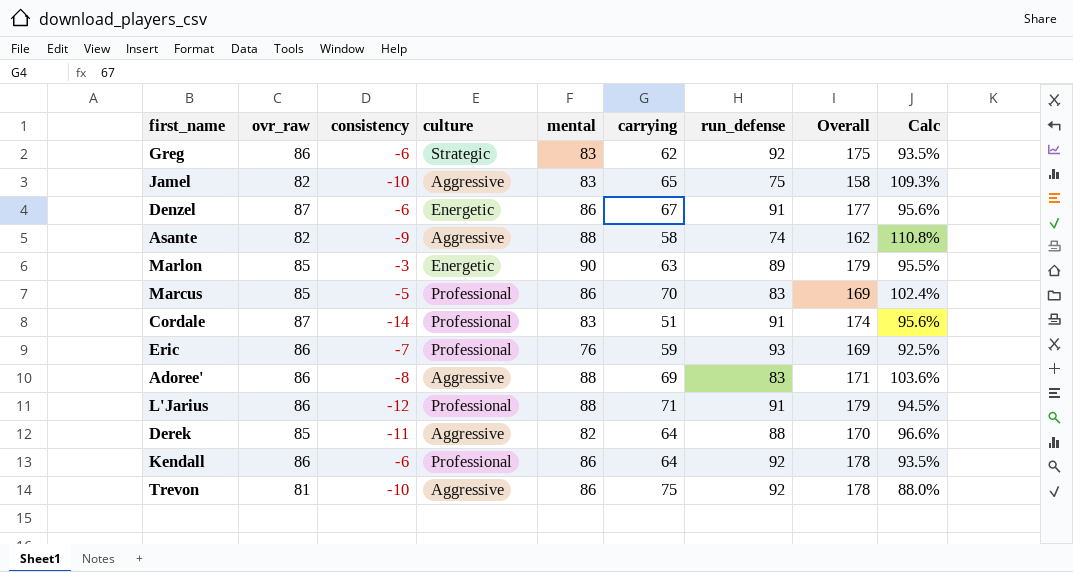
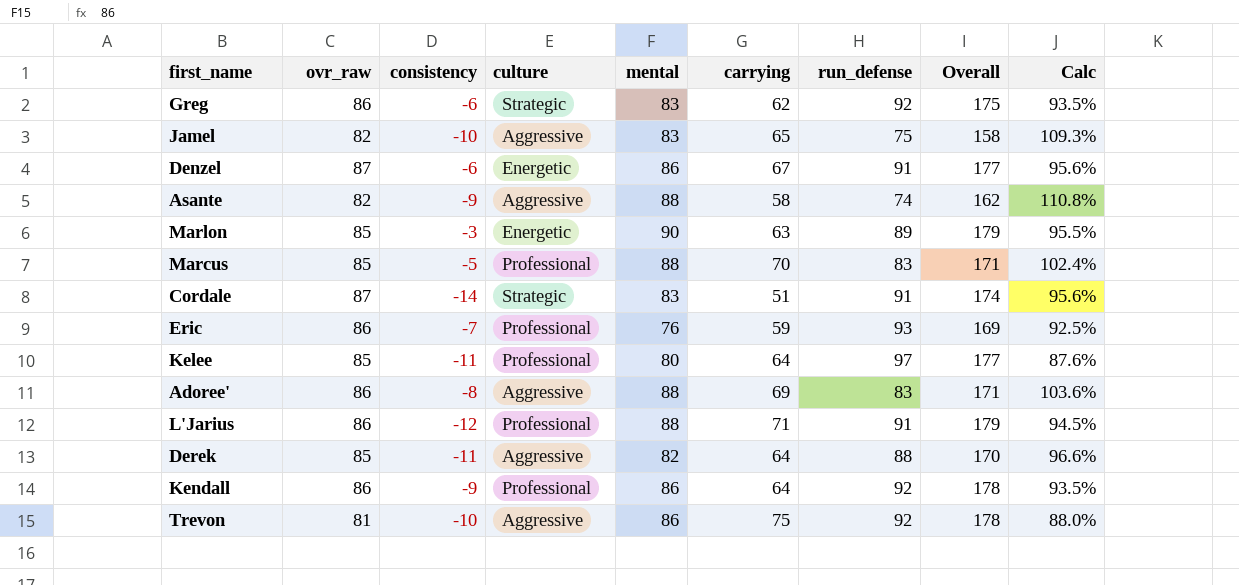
Marcus | mental: 86 -> 88
Marcus | Overall: 169 -> 171
Cordale | culture: Professional -> Strategic
row Kelee: none -> 85 | -11 | Professional | 80 | 64 | 97 | 177 | 87.6%
Kendall | consistency: -6 -> -9

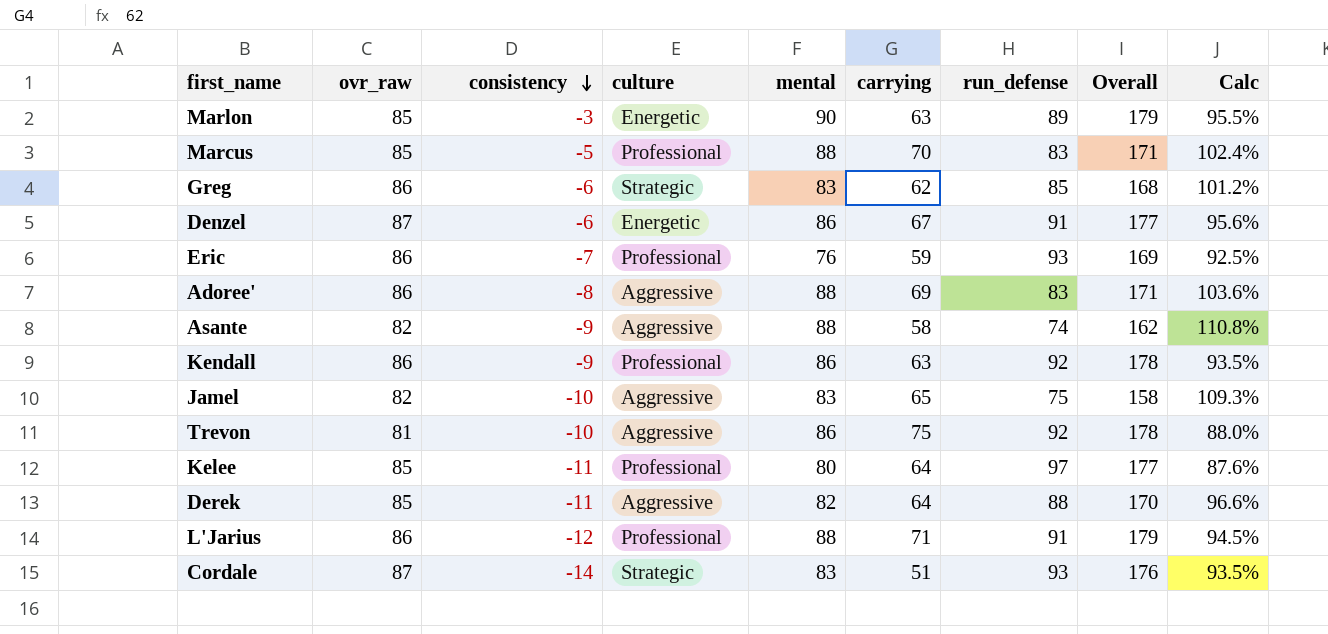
row order: none -> consistency descending
Greg | run_defense: 92 -> 85
Greg | Overall: 175 -> 168
Greg | Calc: 93.5% -> 101.2%
Kendall | carrying: 64 -> 63
Cordale | run_defense: 91 -> 93
Cordale | Overall: 174 -> 176
Cordale | Calc: 95.6% -> 93.5%

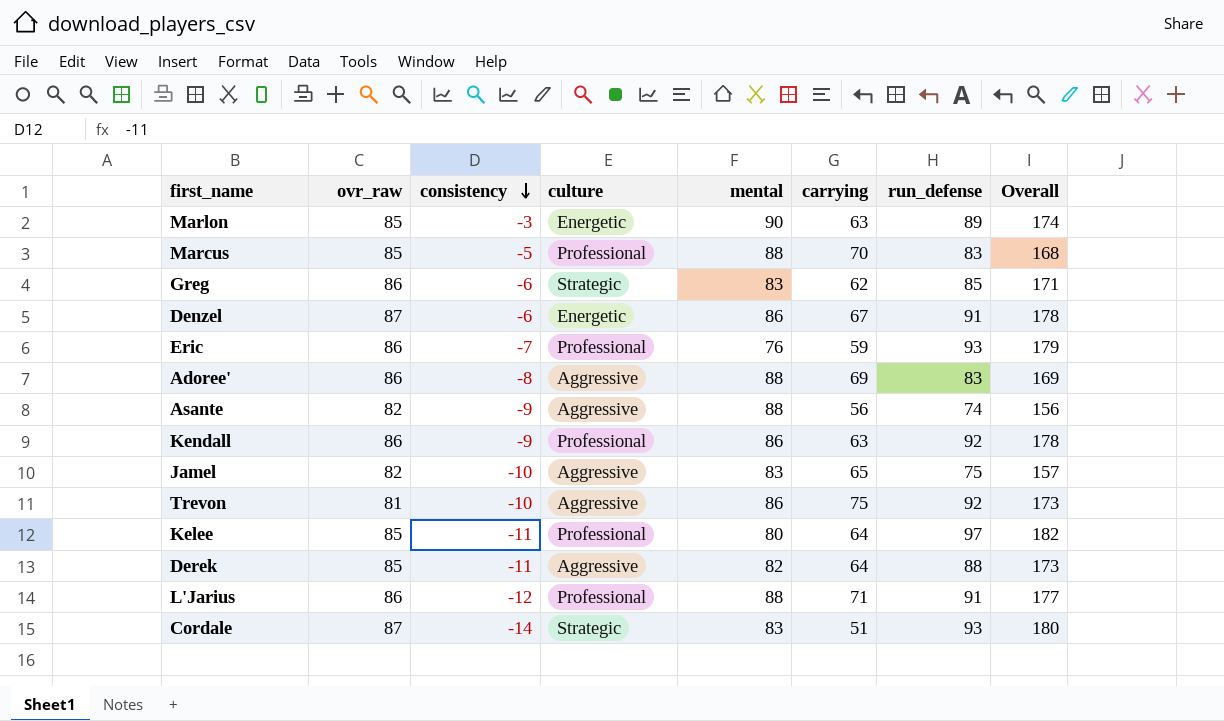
column Calc | formula: [ovr_raw] / [run_defense] -> none
column Overall | formula: [mental] + [run_defense] -> [ovr_raw] + [run_defense]
Asante | carrying: 58 -> 56

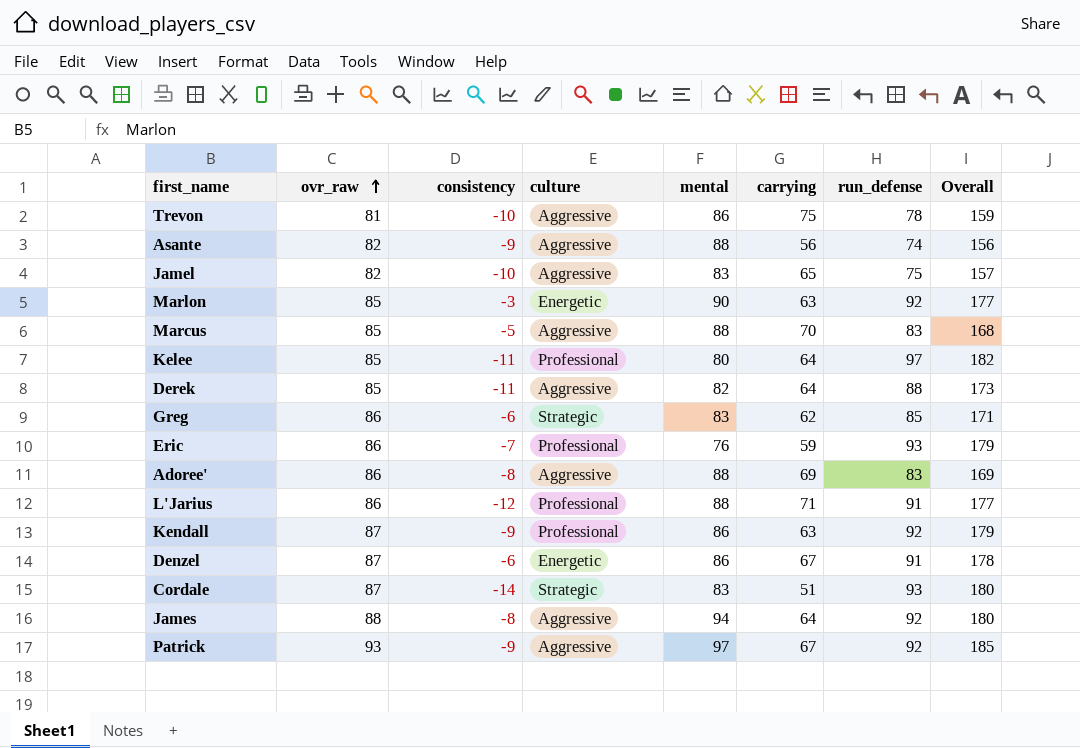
row order: consistency descending -> ovr_raw ascending
Trevon | run_defense: 92 -> 78
Trevon | Overall: 173 -> 159
Marlon | run_defense: 89 -> 92
Marlon | Overall: 174 -> 177
Marcus | culture: Professional -> Aggressive
Kendall | ovr_raw: 86 -> 87
Kendall | Overall: 178 -> 179
row James: none -> 88 | -8 | Aggressive | 94 | 64 | 92 | 180
row Patrick: none -> 93 | -9 | Aggressive | 97 | 67 | 92 | 185

